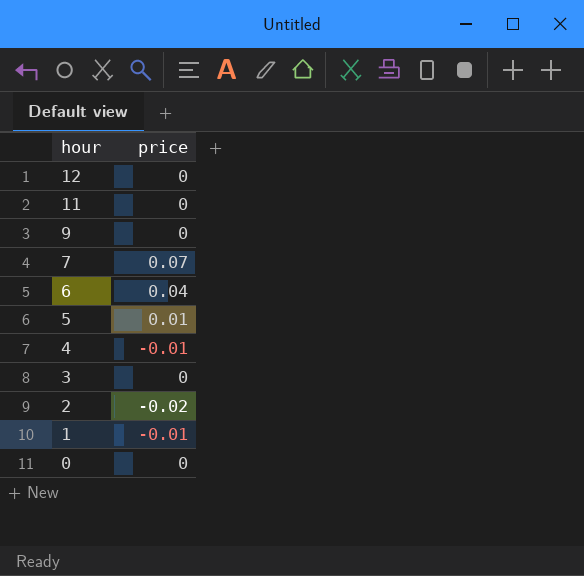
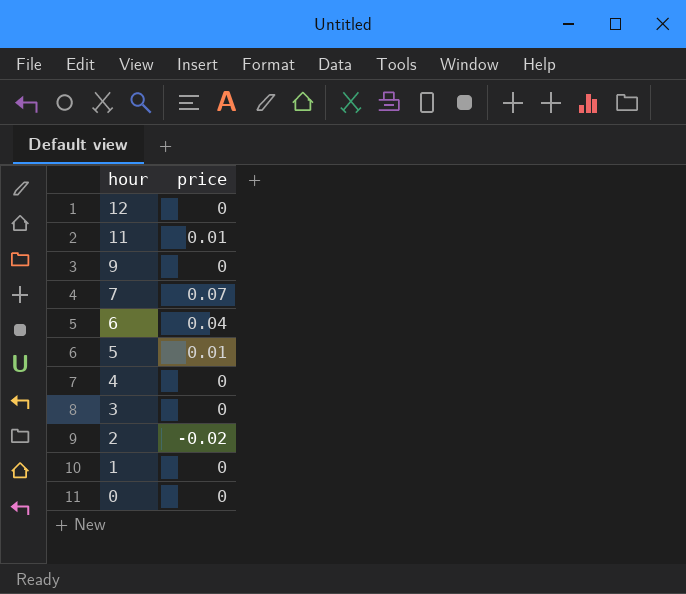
11 | price: 0 -> 0.01
4 | price: -0.01 -> 0
1 | price: -0.01 -> 0

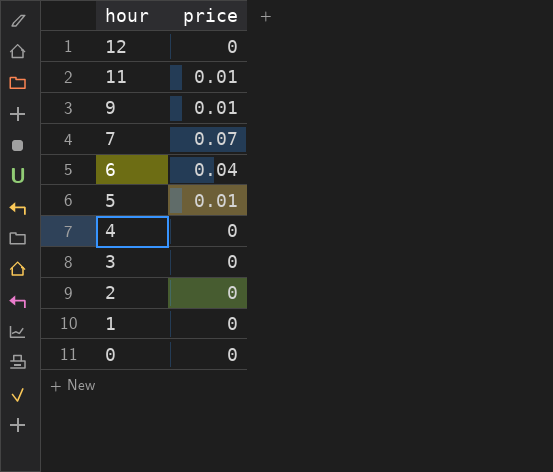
9 | price: 0 -> 0.01
2 | price: -0.02 -> 0

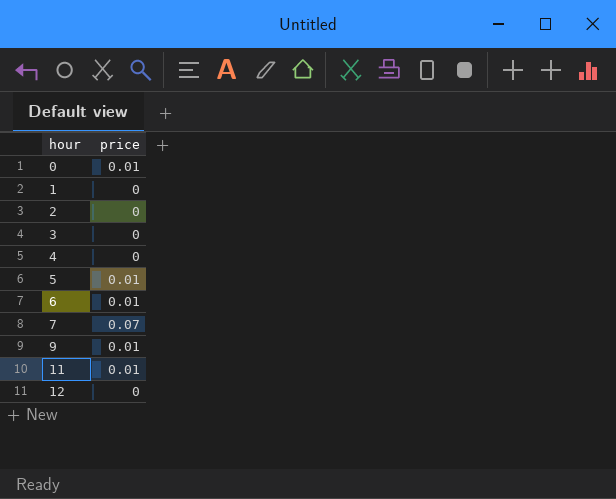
row order: hour descending -> hour ascending
0 | price: 0 -> 0.01
6 | price: 0.04 -> 0.01

